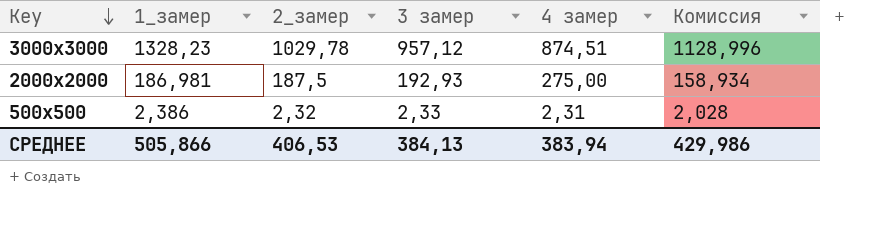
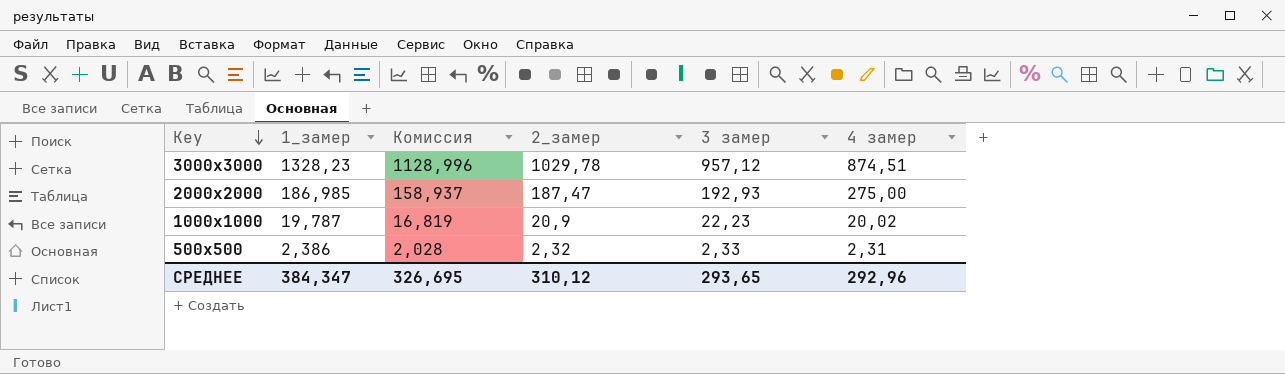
column Комиссия | position: 6 -> 3
2000х2000 | 1_замер: 186,981 -> 186,985
2000х2000 | Комиссия: 158,934 -> 158,937
2000х2000 | 2_замер: 187,5 -> 187,47
row 1000х1000: none -> 19,787 | 16,819 | 20,9 | 22,23 | 20,02
СРЕДНЕЕ | 1_замер: 505,866 -> 384,347
СРЕДНЕЕ | Комиссия: 429,986 -> 326,695
СРЕДНЕЕ | 2_замер: 406,53 -> 310,12
СРЕДНЕЕ | 3 замер: 384,13 -> 293,65
СРЕДНЕЕ | 4 замер: 383,94 -> 292,96

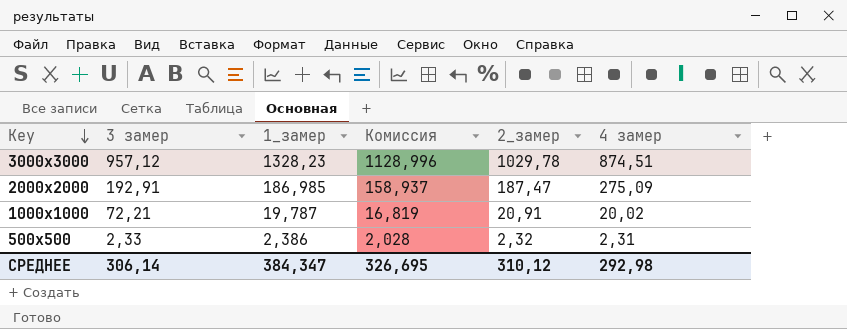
column 3 замер | position: 5 -> 2
2000х2000 | 3 замер: 192,93 -> 192,91
2000х2000 | 4 замер: 275,00 -> 275,09
1000х1000 | 3 замер: 22,23 -> 72,21
1000х1000 | 2_замер: 20,9 -> 20,91
СРЕДНЕЕ | 3 замер: 293,65 -> 306,14
СРЕДНЕЕ | 4 замер: 292,96 -> 292,98

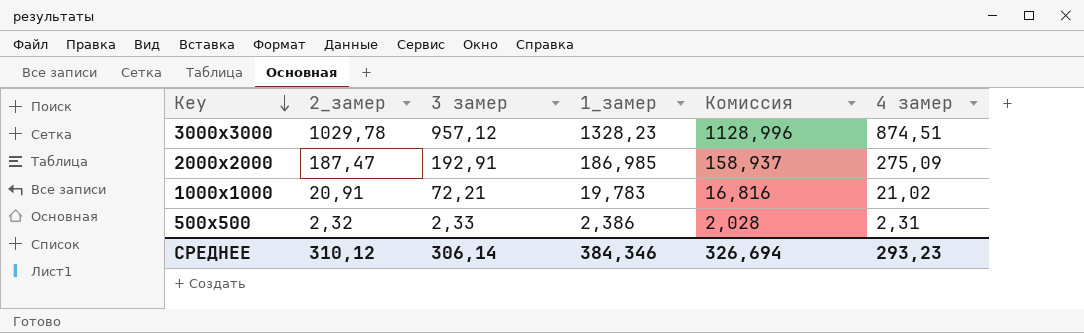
column 2_замер | position: 5 -> 2
1000х1000 | 1_замер: 19,787 -> 19,783
1000х1000 | Комиссия: 16,819 -> 16,816
1000х1000 | 4 замер: 20,02 -> 21,02
СРЕДНЕЕ | 1_замер: 384,347 -> 384,346
СРЕДНЕЕ | Комиссия: 326,695 -> 326,694
СРЕДНЕЕ | 4 замер: 292,98 -> 293,23

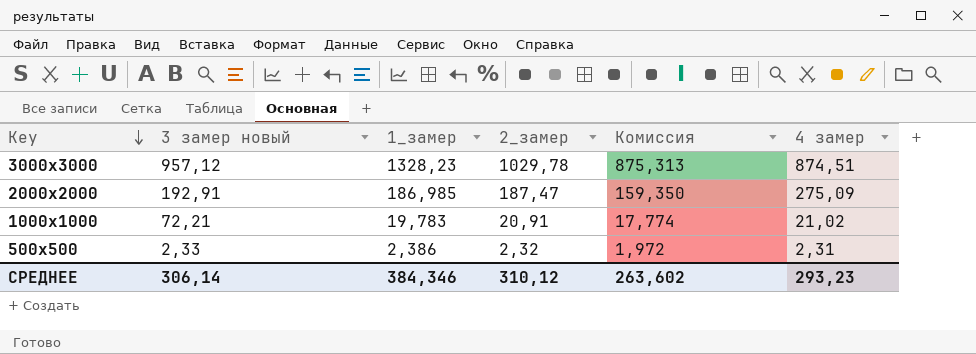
column name: 3 замер -> 3 замер новый
column 2_замер | position: 2 -> 4
column Комиссия | formula: [1_замер] * 0,85 -> [2_замер] * 0,85
СРЕДНЕЕ | Комиссия: 326,694 -> 263,602

